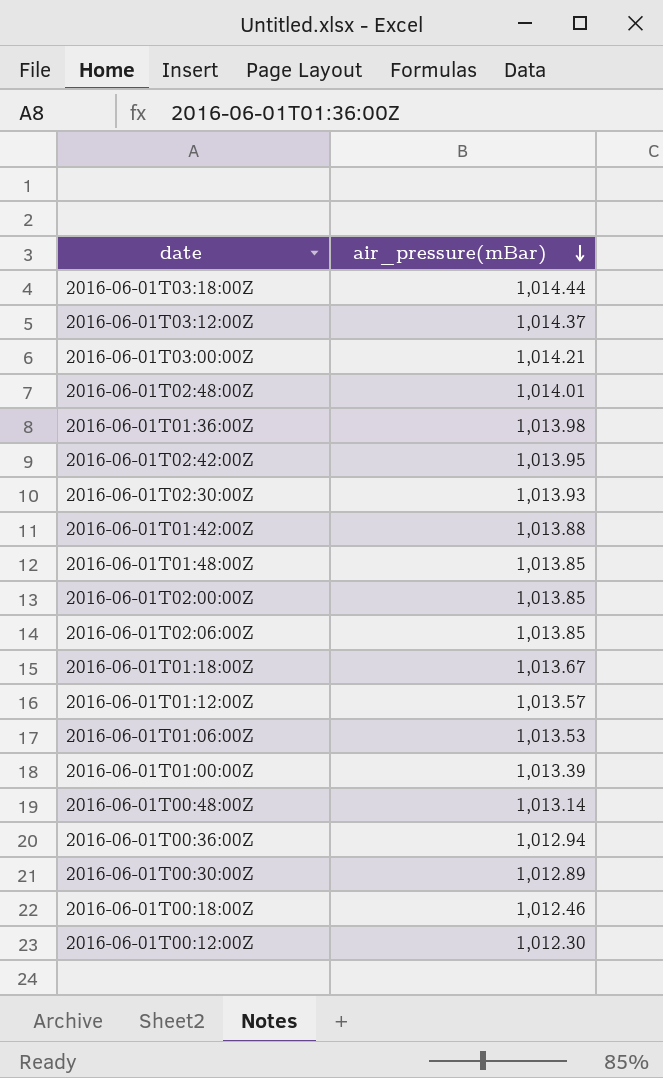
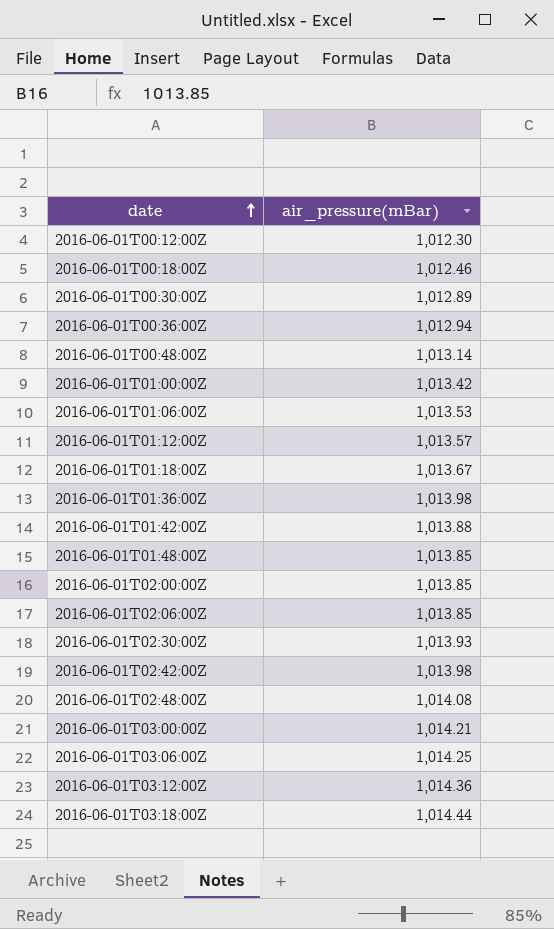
row order: air_pressure(mBar) descending -> date ascending
2016-06-01T01:00:00Z | air_pressure(mBar): 1,013.39 -> 1,013.42
2016-06-01T02:42:00Z | air_pressure(mBar): 1,013.95 -> 1,013.98
2016-06-01T02:48:00Z | air_pressure(mBar): 1,014.01 -> 1,014.08
row 2016-06-01T03:06:00Z: none -> 1,014.25
2016-06-01T03:12:00Z | air_pressure(mBar): 1,014.37 -> 1,014.36

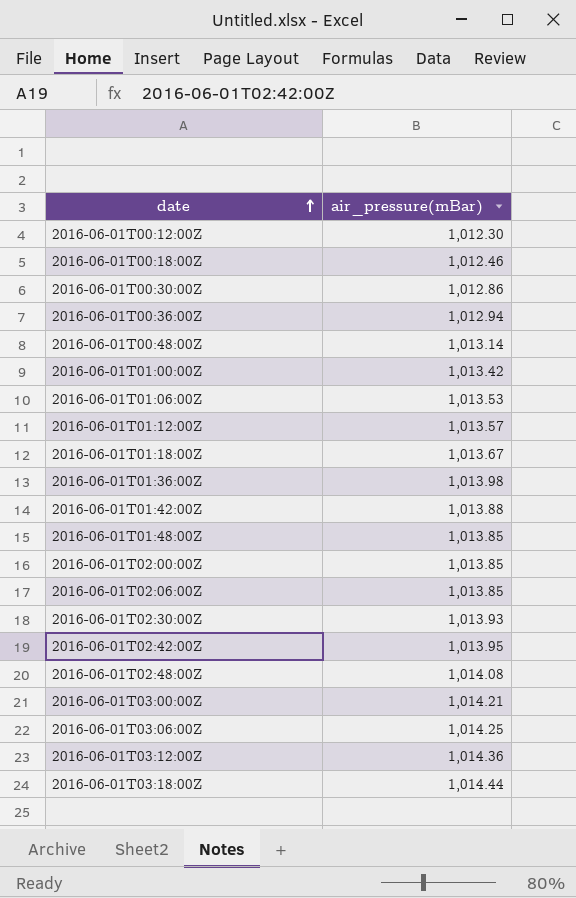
2016-06-01T00:30:00Z | air_pressure(mBar): 1,012.89 -> 1,012.86
2016-06-01T02:42:00Z | air_pressure(mBar): 1,013.98 -> 1,013.95

